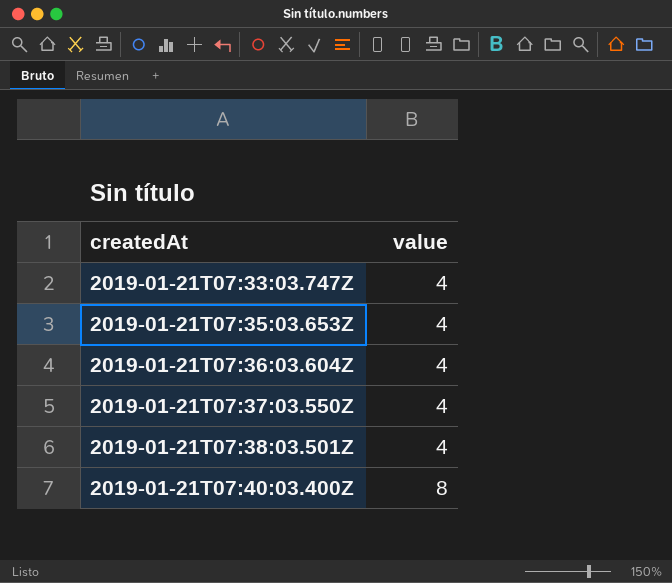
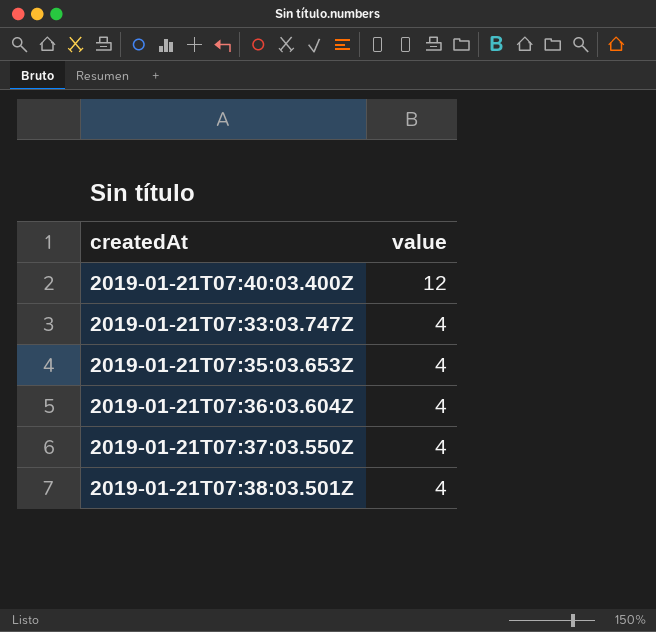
row order: createdAt ascending -> value descending
2019-01-21T07:40:03.400Z | value: 8 -> 12

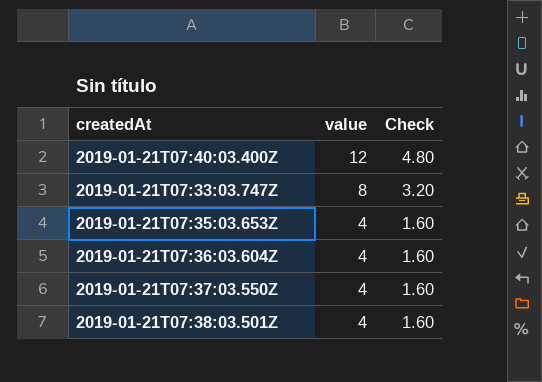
column Check | formula: none -> [value] * 0.4
2019-01-21T07:33:03.747Z | value: 4 -> 8

